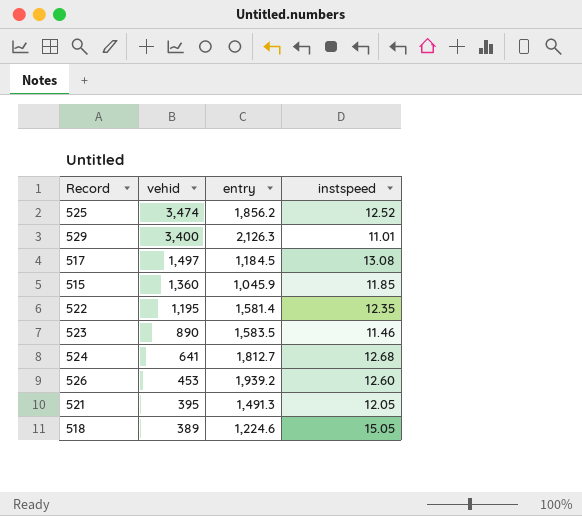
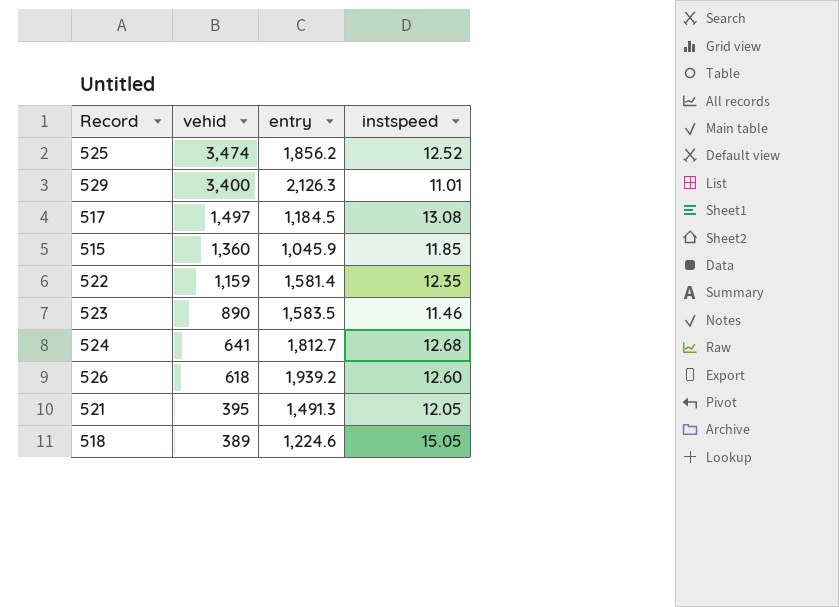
522 | vehid: 1,195 -> 1,159
526 | vehid: 453 -> 618

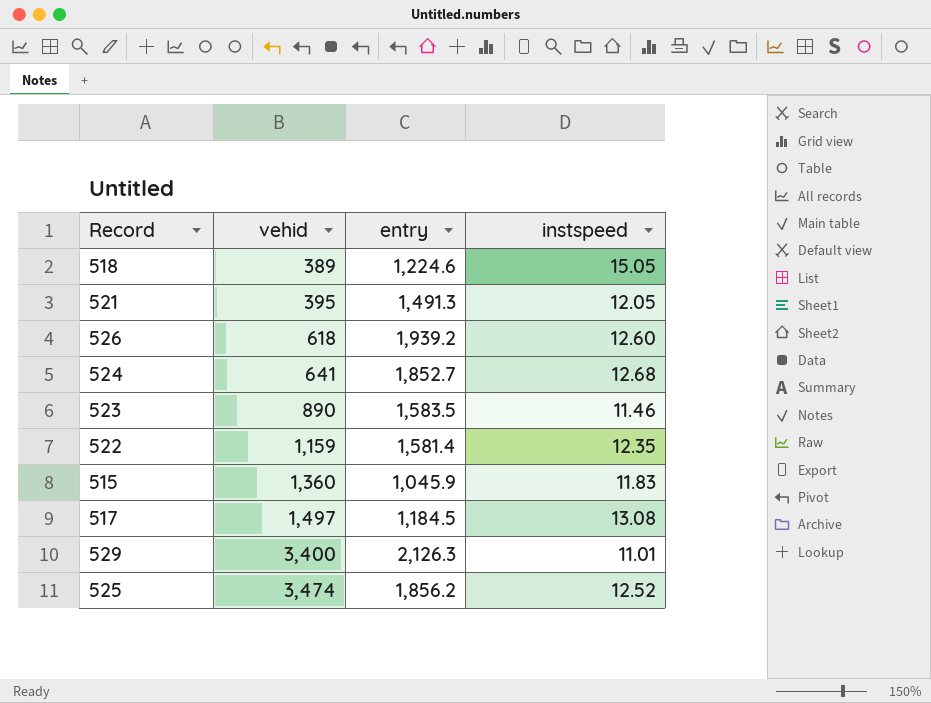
row order: vehid descending -> vehid ascending
524 | entry: 1,812.7 -> 1,852.7
515 | instspeed: 11.85 -> 11.83

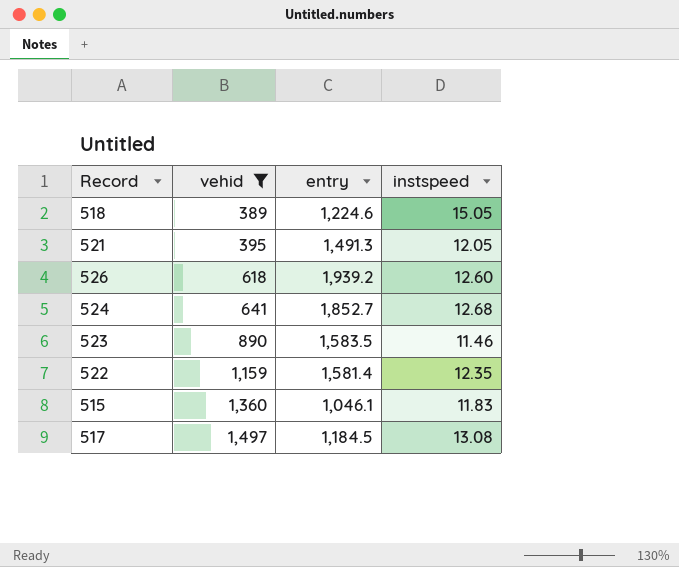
filter: none -> vehid <= 1,497
515 | entry: 1,045.9 -> 1,046.1

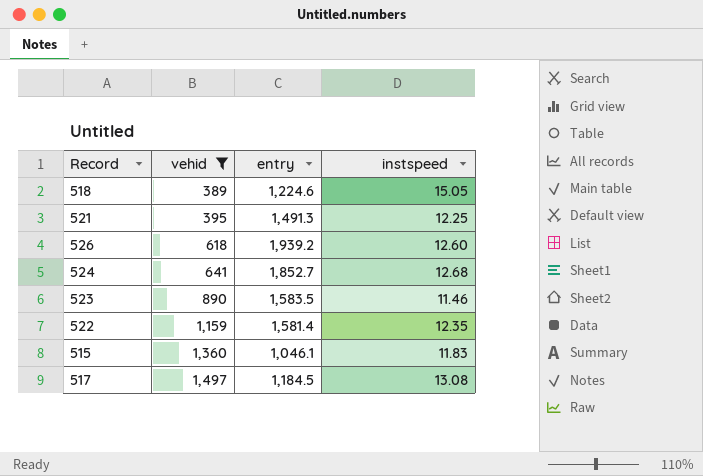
521 | instspeed: 12.05 -> 12.25

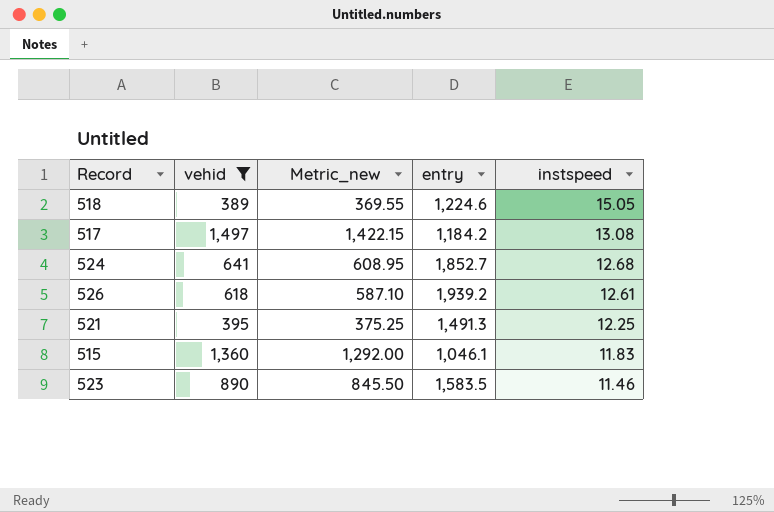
row order: vehid ascending -> instspeed descending
column Metric_new | formula: none -> [vehid] * 0.95
row 522: 1,159 | 1,581.4 | 12.35 -> none
517 | entry: 1,184.5 -> 1,184.2
526 | instspeed: 12.60 -> 12.61

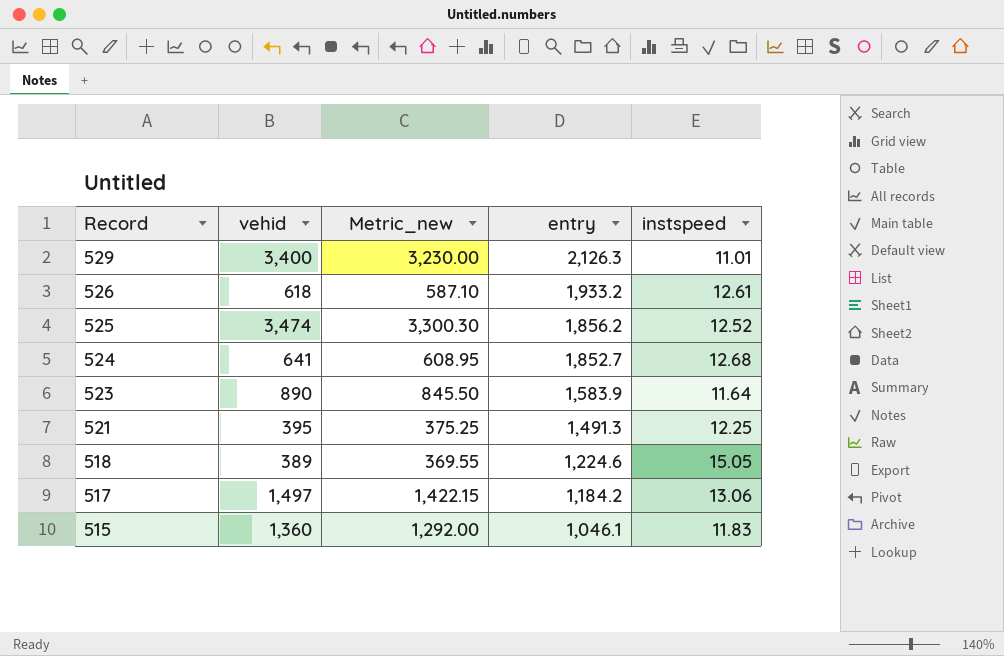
filter: vehid <= 1,497 -> none
row order: instspeed descending -> Record descending
526 | entry: 1,939.2 -> 1,933.2
523 | entry: 1,583.5 -> 1,583.9
523 | instspeed: 11.46 -> 11.64
517 | instspeed: 13.08 -> 13.06

